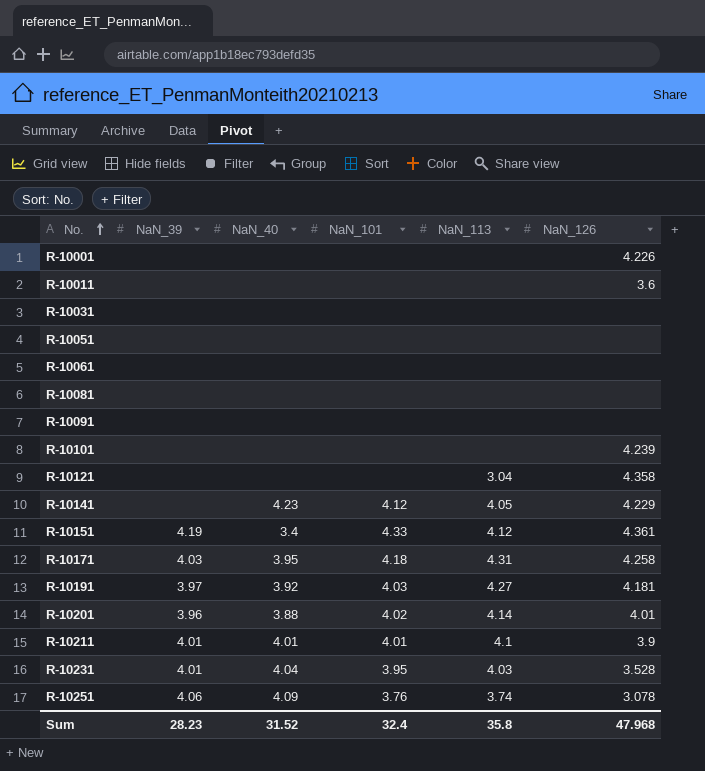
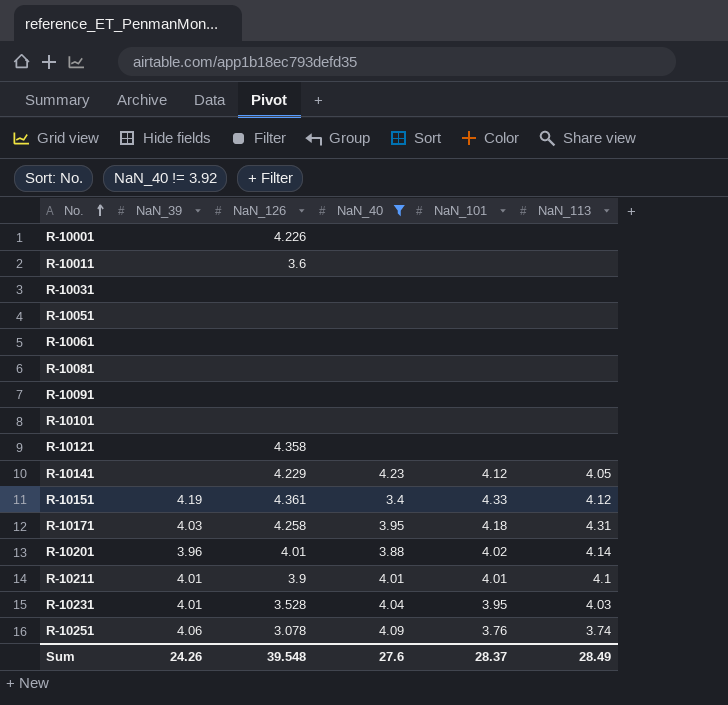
filter: none -> NaN_40 != 3.92
column NaN_126 | position: 6 -> 3
R-10101 | NaN_126: 4.239 -> none
R-10121 | NaN_113: 3.04 -> none
Sum | NaN_39: 28.23 -> 24.26
Sum | NaN_126: 47.968 -> 39.548
Sum | NaN_40: 31.52 -> 27.6
Sum | NaN_101: 32.4 -> 28.37
Sum | NaN_113: 35.8 -> 28.49

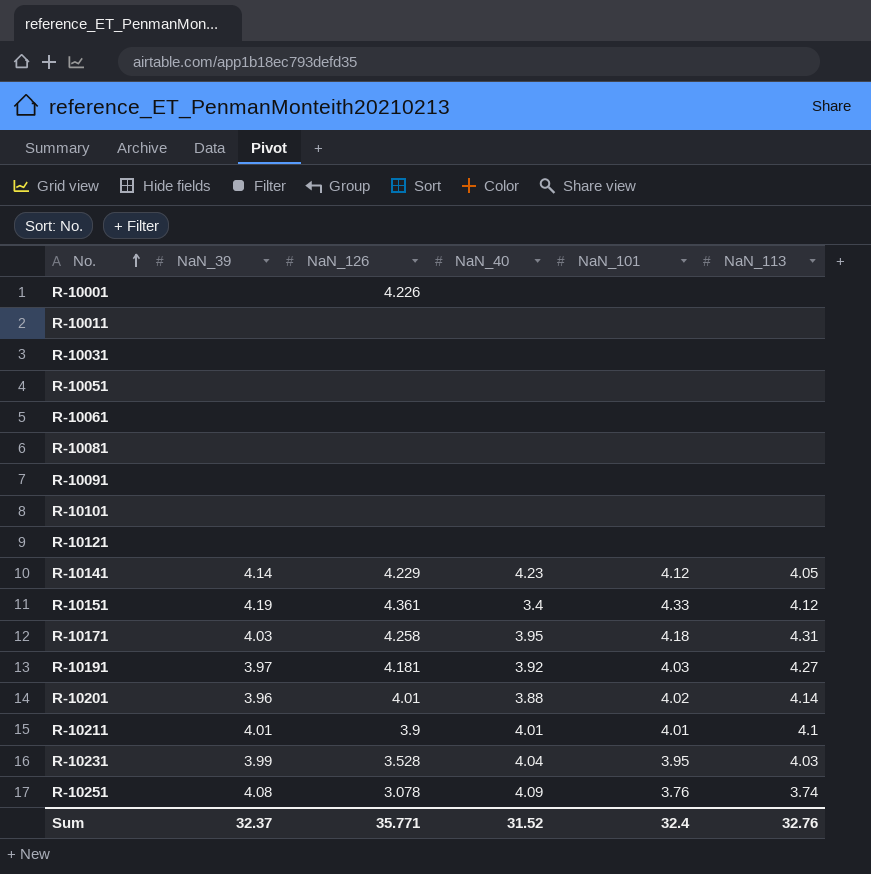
filter: NaN_40 != 3.92 -> none
R-10011 | NaN_126: 3.6 -> none
R-10121 | NaN_126: 4.358 -> none
R-10141 | NaN_39: none -> 4.14
R-10231 | NaN_39: 4.01 -> 3.99
R-10251 | NaN_39: 4.06 -> 4.08
Sum | NaN_39: 24.26 -> 32.37
Sum | NaN_126: 39.548 -> 35.771
Sum | NaN_40: 27.6 -> 31.52
Sum | NaN_101: 28.37 -> 32.4
Sum | NaN_113: 28.49 -> 32.76

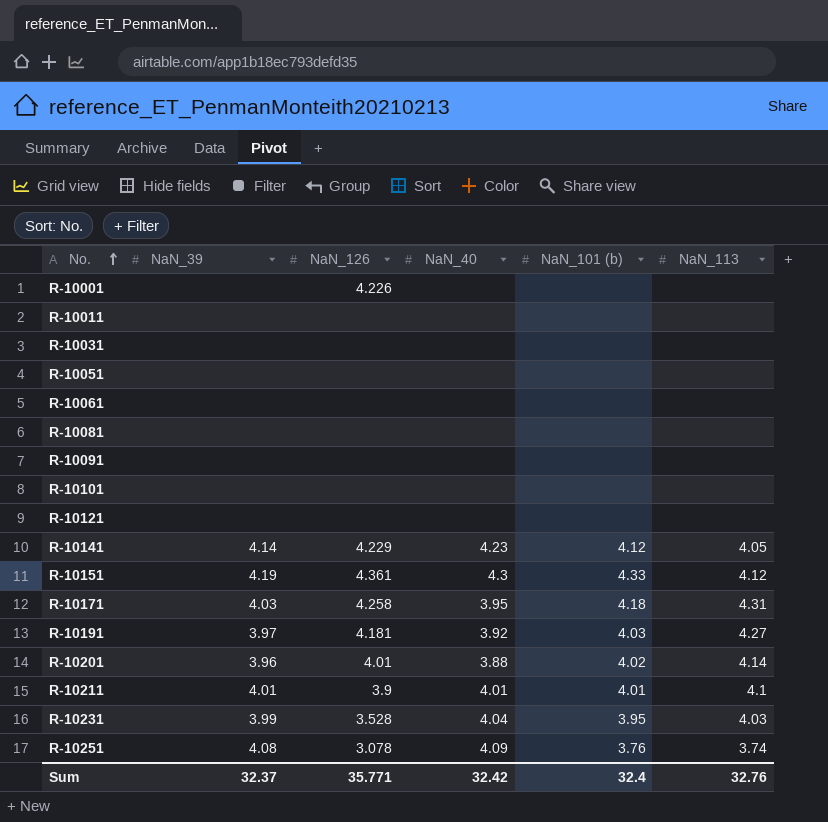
column name: NaN_101 -> NaN_101 (b)
R-10151 | NaN_40: 3.4 -> 4.3
Sum | NaN_40: 31.52 -> 32.42

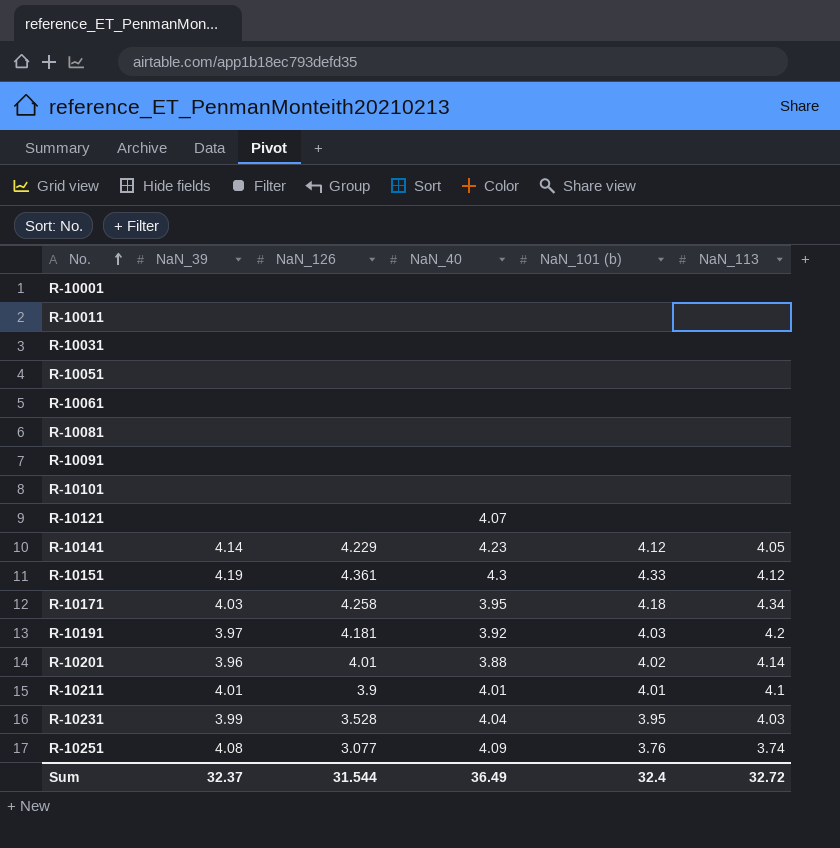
R-10001 | NaN_126: 4.226 -> none
R-10121 | NaN_40: none -> 4.07
R-10171 | NaN_113: 4.31 -> 4.34
R-10191 | NaN_113: 4.27 -> 4.2
R-10251 | NaN_126: 3.078 -> 3.077
Sum | NaN_126: 35.771 -> 31.544
Sum | NaN_40: 32.42 -> 36.49
Sum | NaN_113: 32.76 -> 32.72

